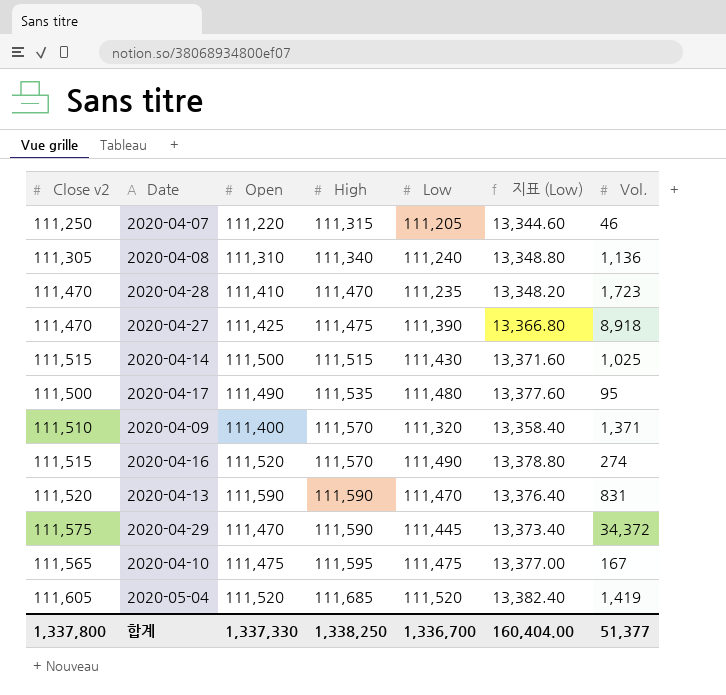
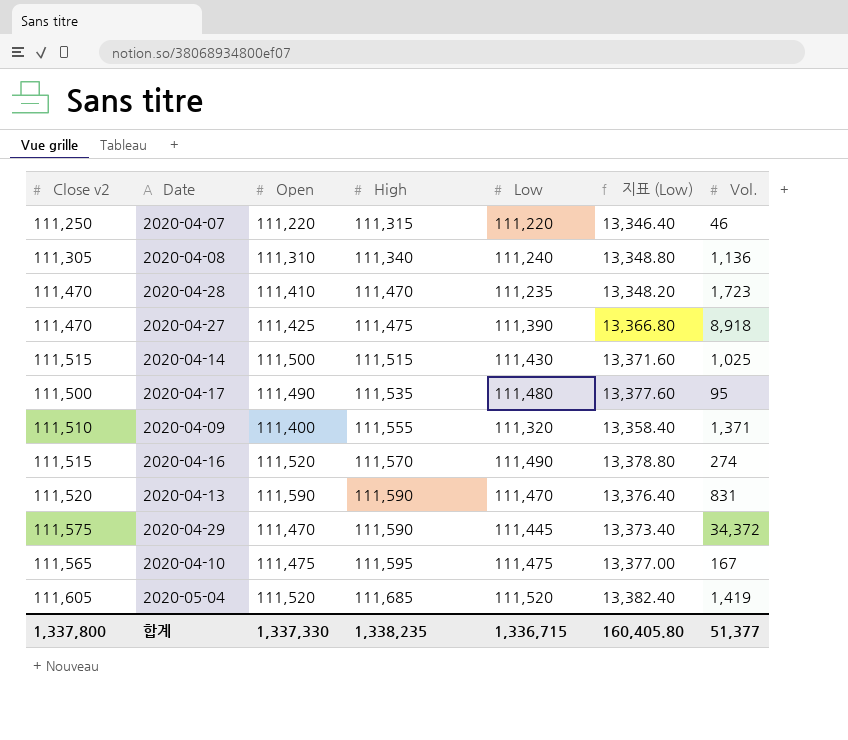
2020-04-07 | Low: 111,205 -> 111,220
2020-04-07 | 지표 (Low): 13,344.60 -> 13,346.40
2020-04-09 | High: 111,570 -> 111,555
합계 | High: 1,338,250 -> 1,338,235
합계 | Low: 1,336,700 -> 1,336,715
합계 | 지표 (Low): 160,404.00 -> 160,405.80

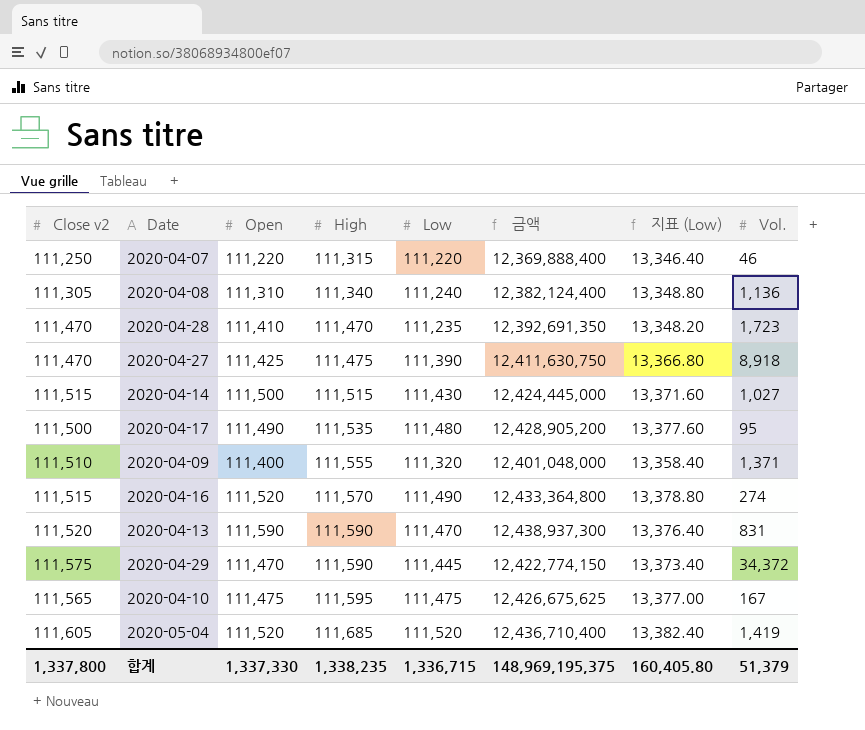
column 금액 | formula: none -> [Open] * [Low]
2020-04-14 | Vol.: 1,025 -> 1,027
합계 | Vol.: 51,377 -> 51,379

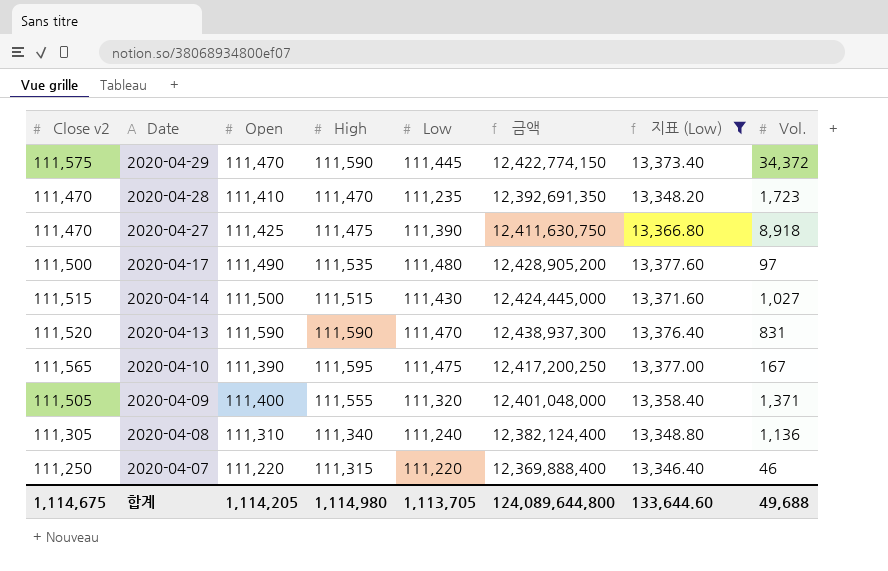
filter: none -> 지표 (Low) <= 13,377.60
row order: High ascending -> Date descending
2020-04-17 | Vol.: 95 -> 97
2020-04-10 | Open: 111,475 -> 111,390
2020-04-10 | 금액: 12,426,675,625 -> 12,417,200,250
2020-04-09 | Close v2: 111,510 -> 111,505
합계 | Close v2: 1,337,800 -> 1,114,675
합계 | Open: 1,337,330 -> 1,114,205
합계 | High: 1,338,235 -> 1,114,980
합계 | Low: 1,336,715 -> 1,113,705
합계 | 금액: 148,969,195,375 -> 124,089,644,800
합계 | 지표 (Low): 160,405.80 -> 133,644.60
합계 | Vol.: 51,379 -> 49,688

